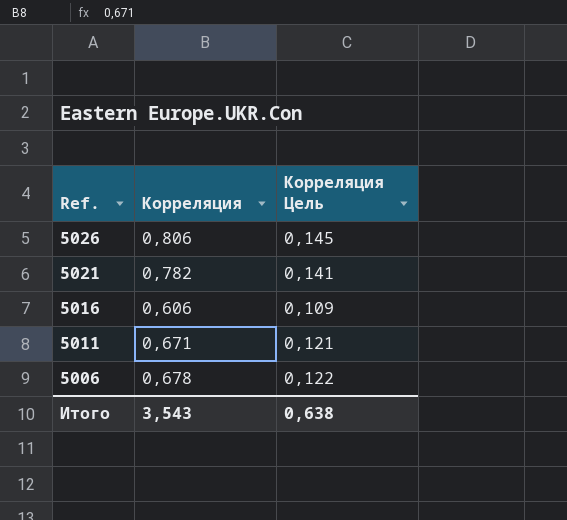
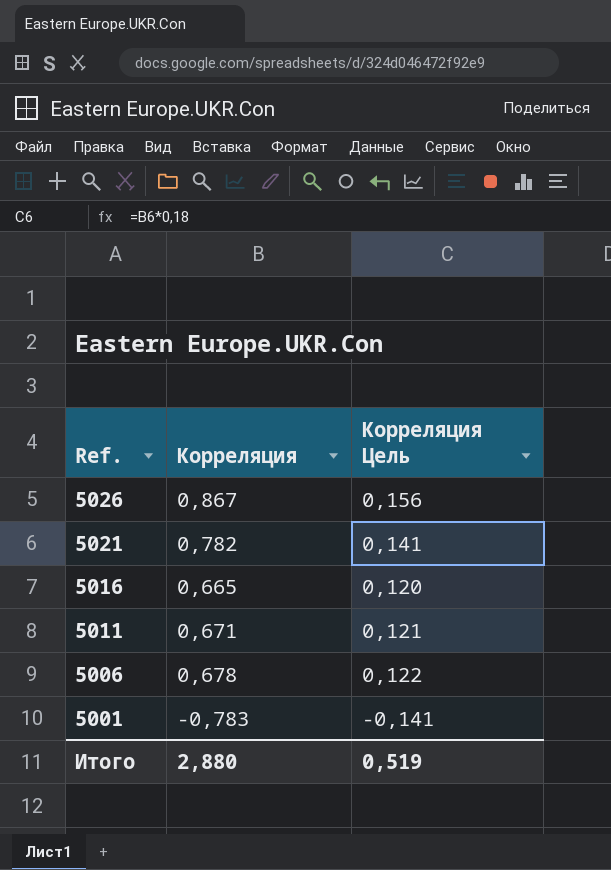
5026 | Корреляция: 0,806 -> 0,867
5026 | Корреляция Цель: 0,145 -> 0,156
5016 | Корреляция: 0,606 -> 0,665
5016 | Корреляция Цель: 0,109 -> 0,120
row 5001: none -> -0,783 | -0,141
Итого | Корреляция: 3,543 -> 2,880
Итого | Корреляция Цель: 0,638 -> 0,519

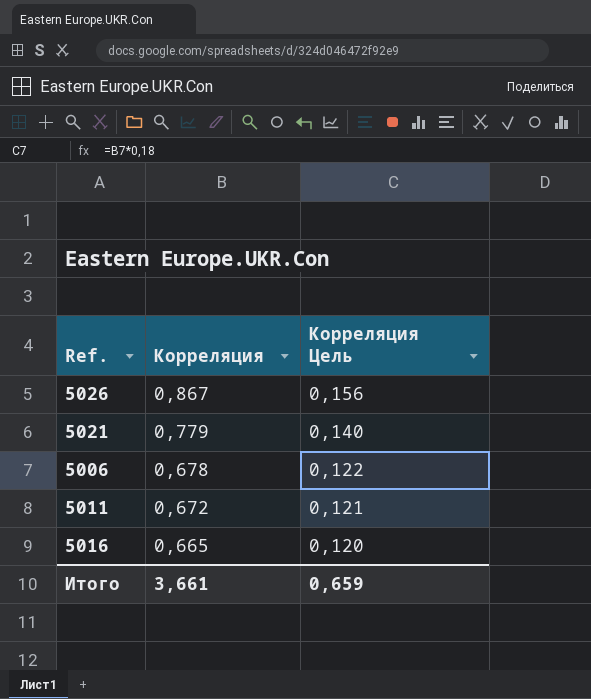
row order: Ref. descending -> Корреляция descending
row 5001: -0,783 | -0,141 -> none
5021 | Корреляция: 0,782 -> 0,779
5021 | Корреляция Цель: 0,141 -> 0,140
5011 | Корреляция: 0,671 -> 0,672
Итого | Корреляция: 2,880 -> 3,661
Итого | Корреляция Цель: 0,519 -> 0,659

